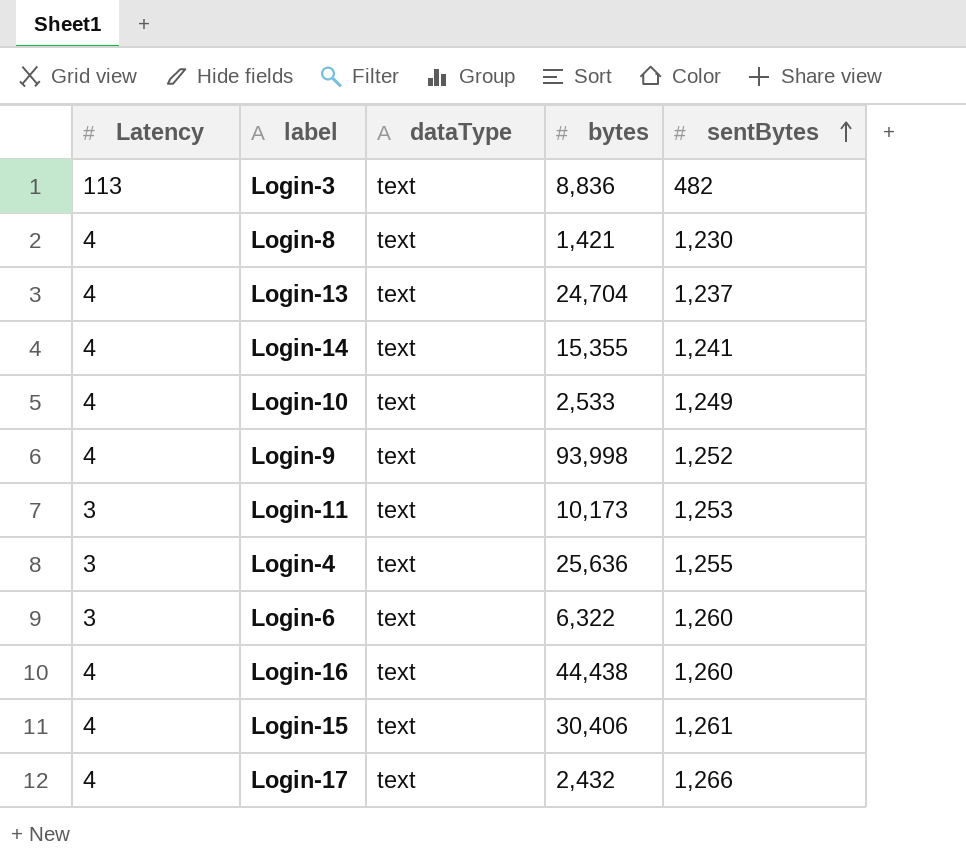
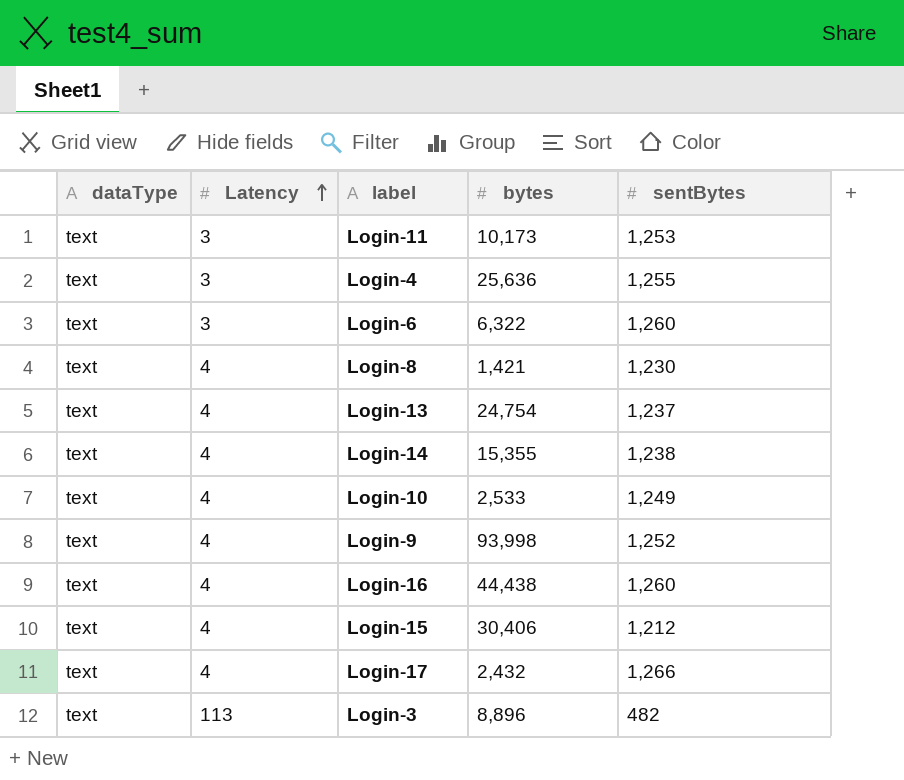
row order: sentBytes ascending -> Latency ascending
column dataType | position: 3 -> 1
Login-13 | bytes: 24,704 -> 24,754
Login-14 | sentBytes: 1,241 -> 1,238
Login-15 | sentBytes: 1,261 -> 1,212
Login-3 | bytes: 8,836 -> 8,896

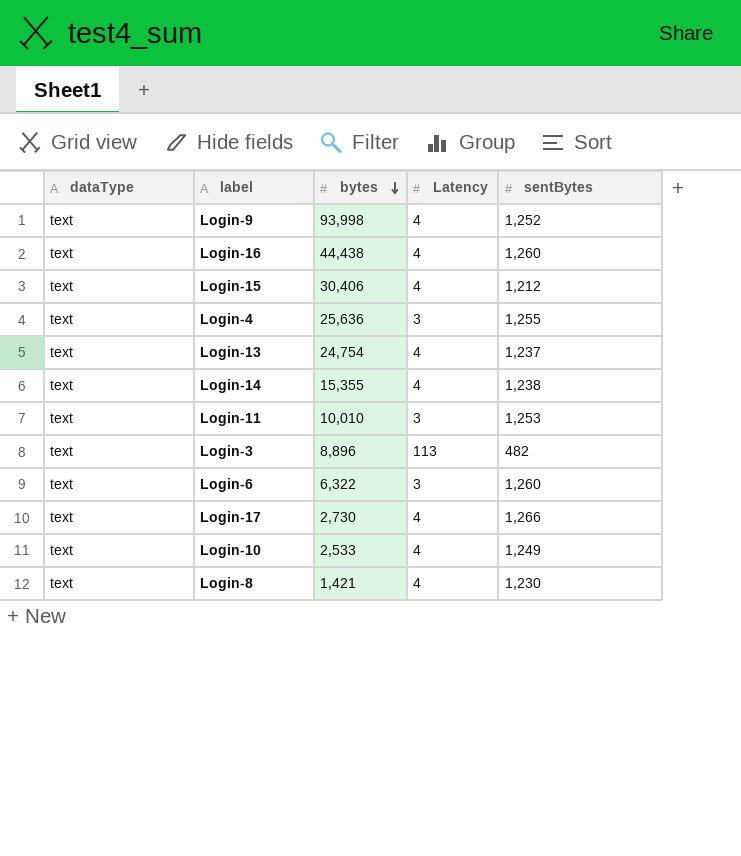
row order: Latency ascending -> bytes descending
column Latency | position: 2 -> 4
Login-11 | bytes: 10,173 -> 10,010
Login-17 | bytes: 2,432 -> 2,730

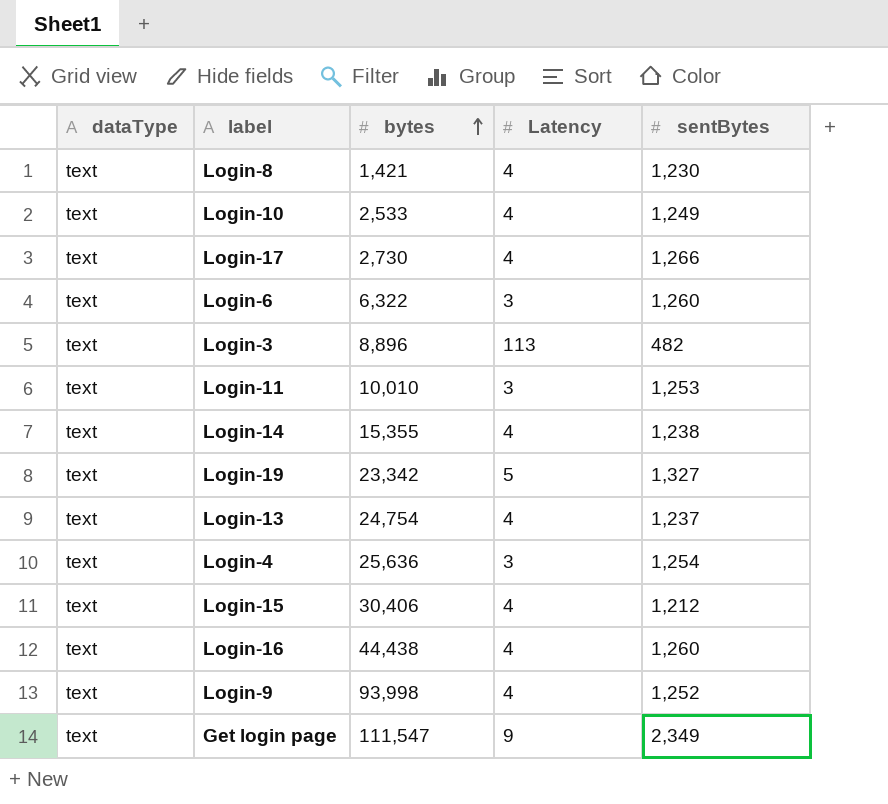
row order: bytes descending -> bytes ascending
row Login-19: none -> text | 23,342 | 5 | 1,327
Login-4 | sentBytes: 1,255 -> 1,254
row Get login page: none -> text | 111,547 | 9 | 2,349

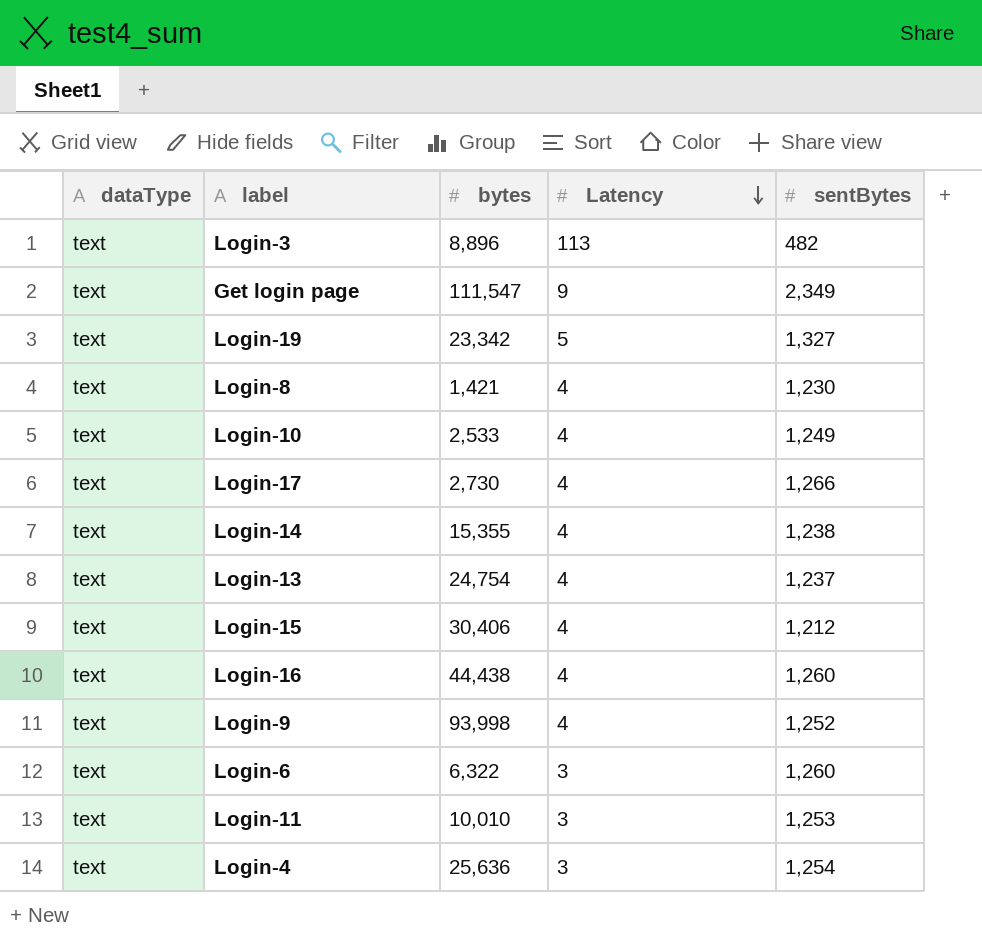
row order: bytes ascending -> Latency descending

